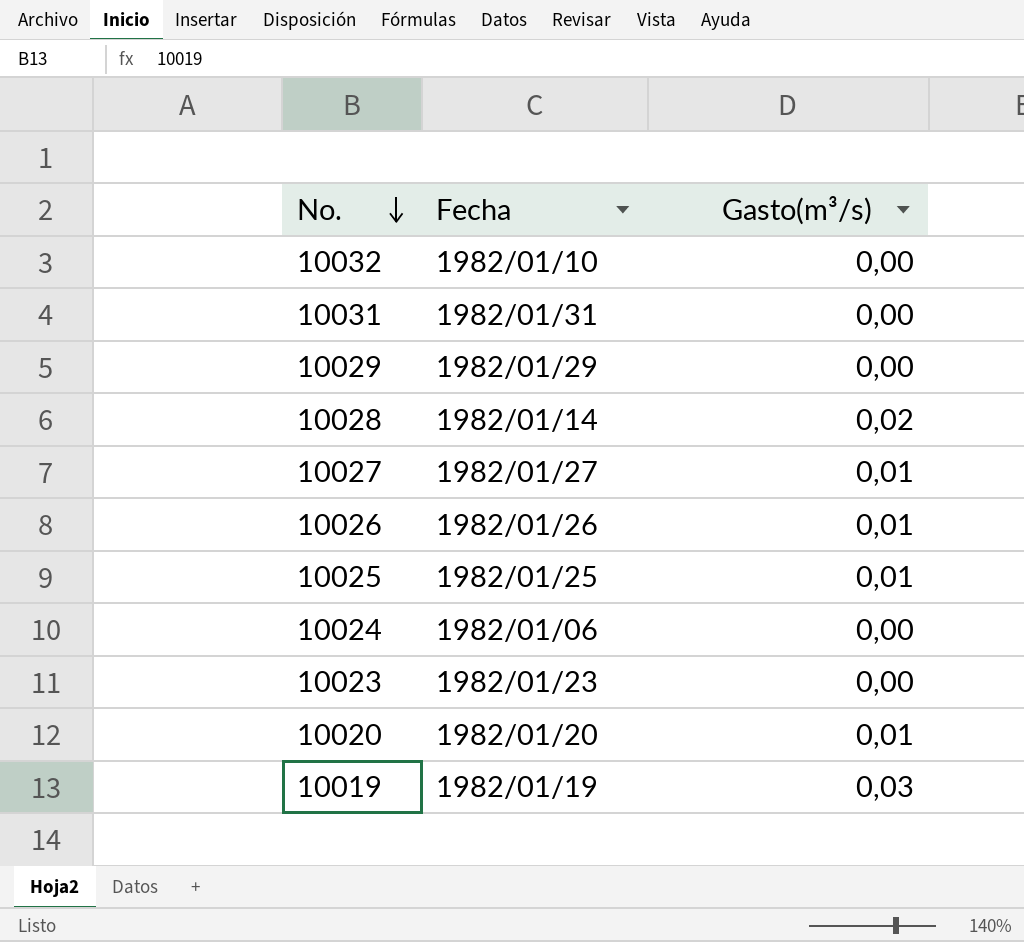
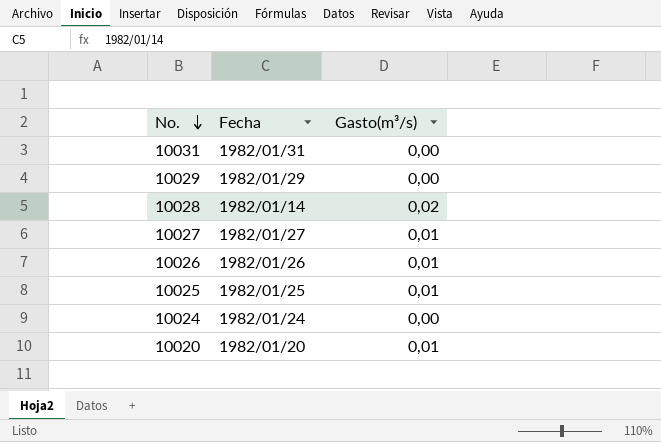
row 10032: 1982/01/10 | 0,00 -> none
row 10023: 1982/01/23 | 0,00 -> none
row 10019: 1982/01/19 | 0,03 -> none
10024 | Fecha: 1982/01/06 -> 1982/01/24

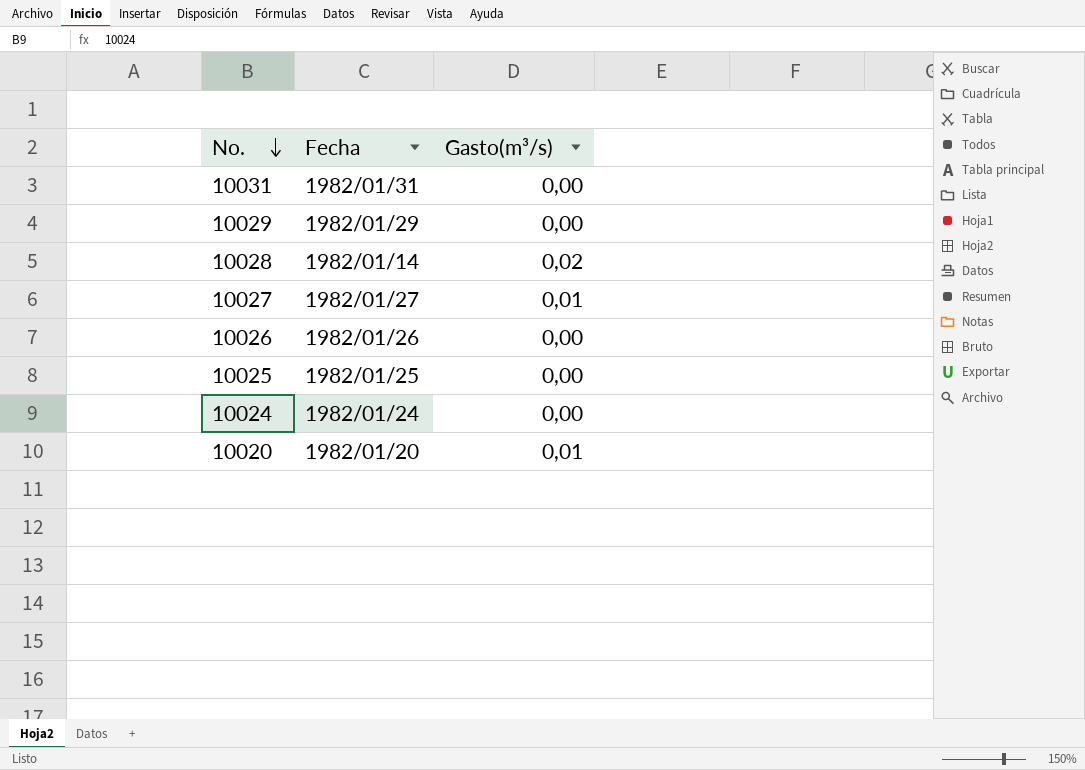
10026 | Gasto(m³/s): 0,01 -> 0,00
10025 | Gasto(m³/s): 0,01 -> 0,00

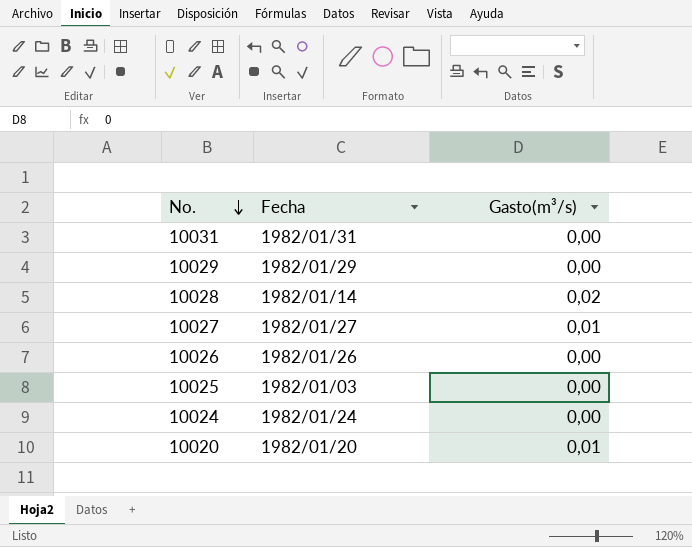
10025 | Fecha: 1982/01/25 -> 1982/01/03

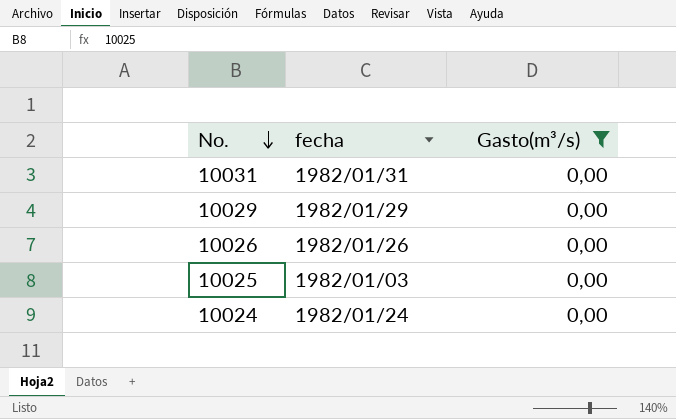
filter: none -> Gasto(m³/s) = 0,00
column name: Fecha -> fecha

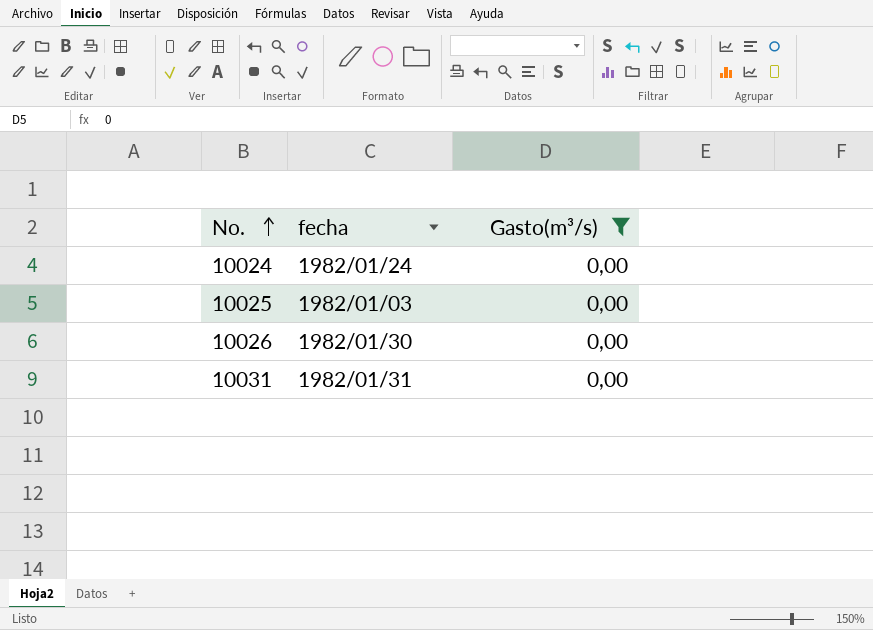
row order: No. descending -> No. ascending
row 10029: 1982/01/29 | 0,00 -> none
10026 | fecha: 1982/01/26 -> 1982/01/30

